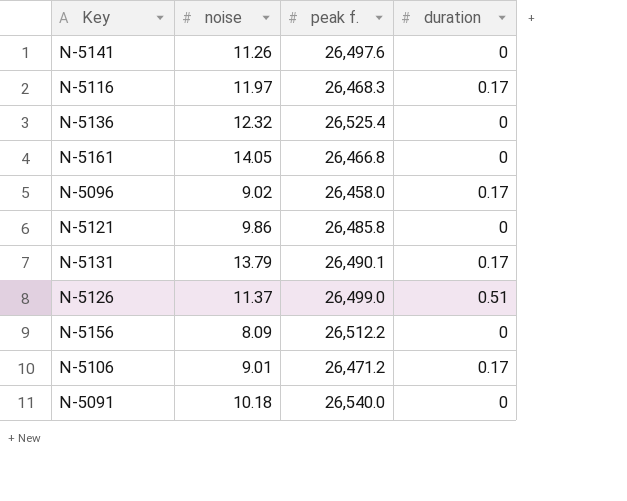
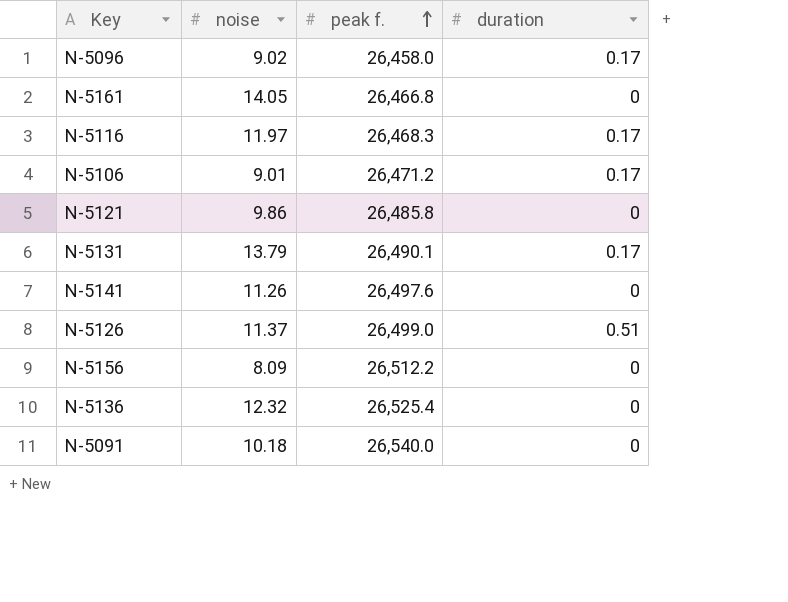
row order: none -> peak f. ascending

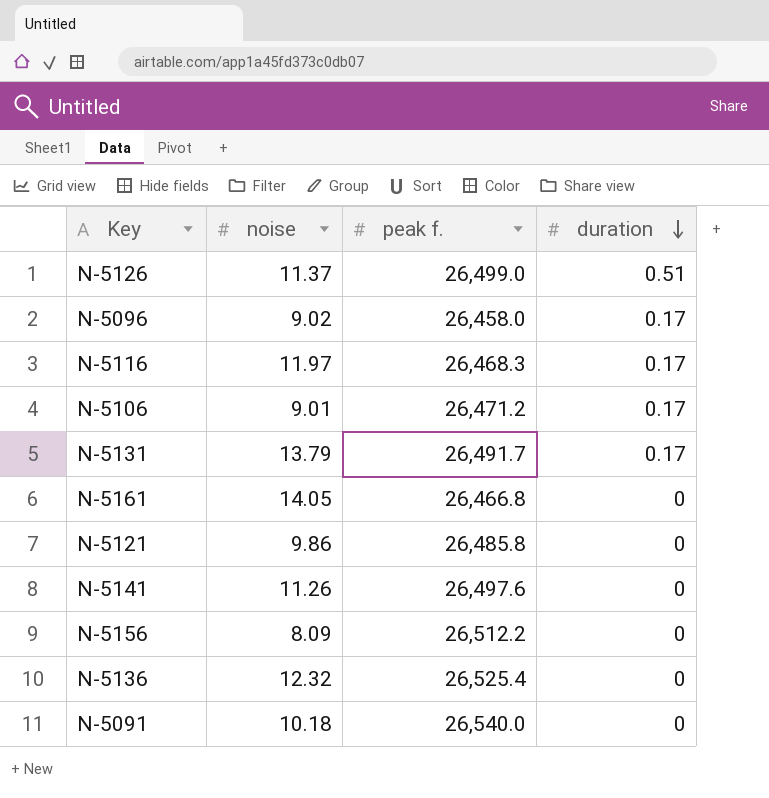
row order: peak f. ascending -> duration descending
N-5131 | peak f.: 26,490.1 -> 26,491.7

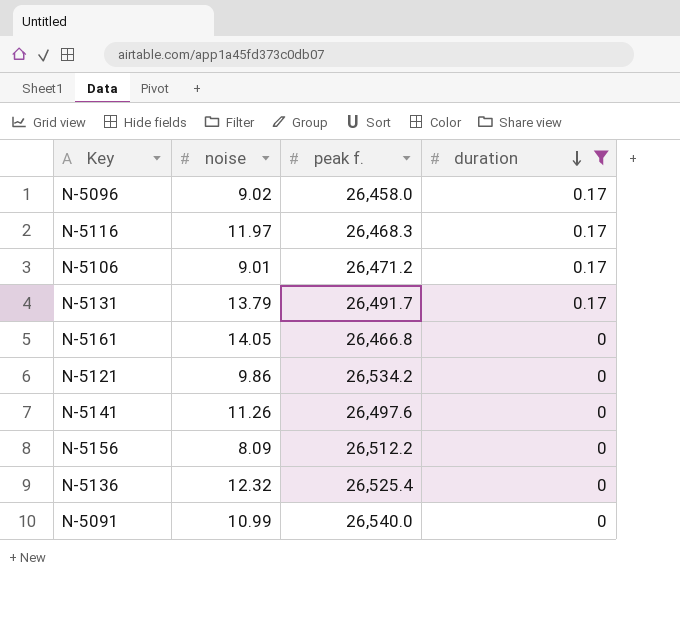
filter: none -> duration != 0.51
N-5121 | peak f.: 26,485.8 -> 26,534.2
N-5091 | noise: 10.18 -> 10.99

